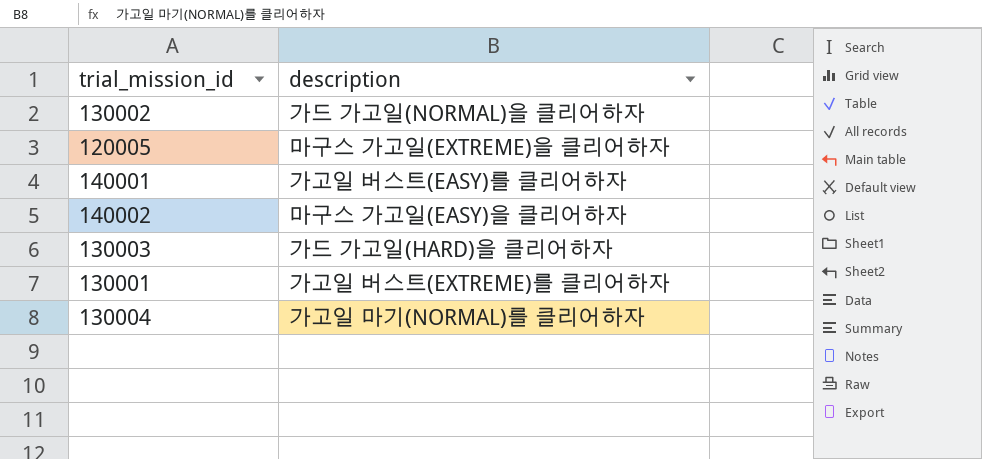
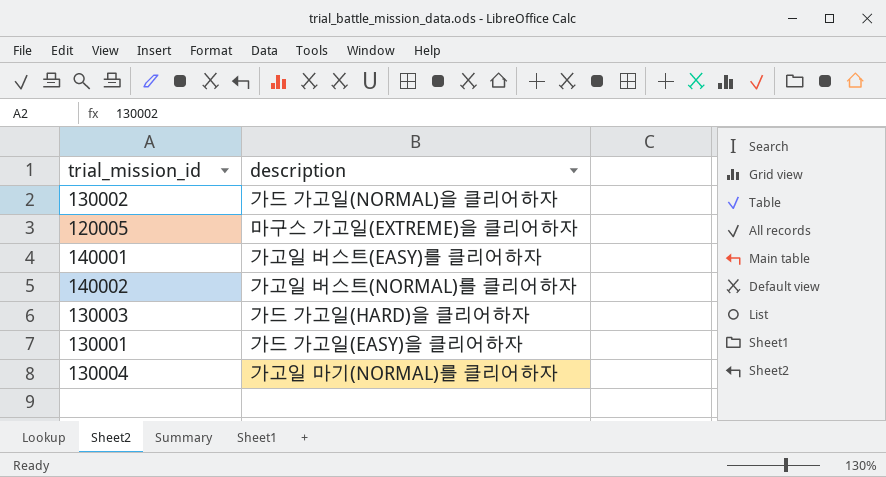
140002 | description: 마구스 가고일(EASY)을 클리어하자 -> 가고일 버스트(NORMAL)를 클리어하자
130001 | description: 가고일 버스트(EXTREME)를 클리어하자 -> 가드 가고일(EASY)을 클리어하자

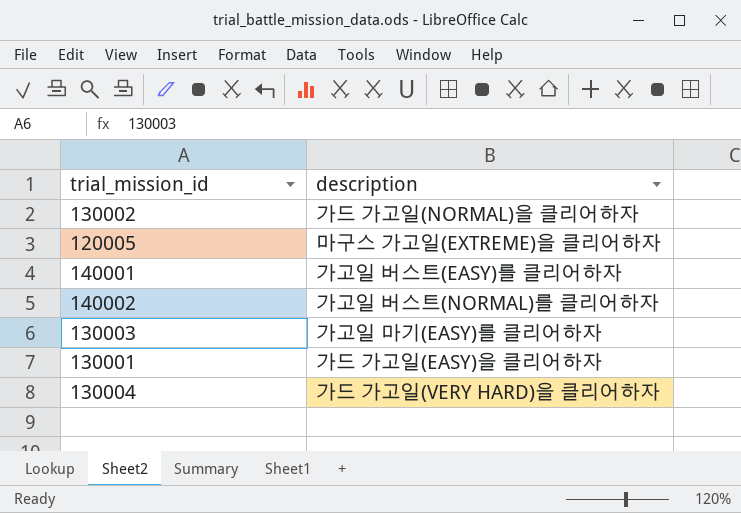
130003 | description: 가드 가고일(HARD)을 클리어하자 -> 가고일 마기(EASY)를 클리어하자
130004 | description: 가고일 마기(NORMAL)를 클리어하자 -> 가드 가고일(VERY HARD)을 클리어하자

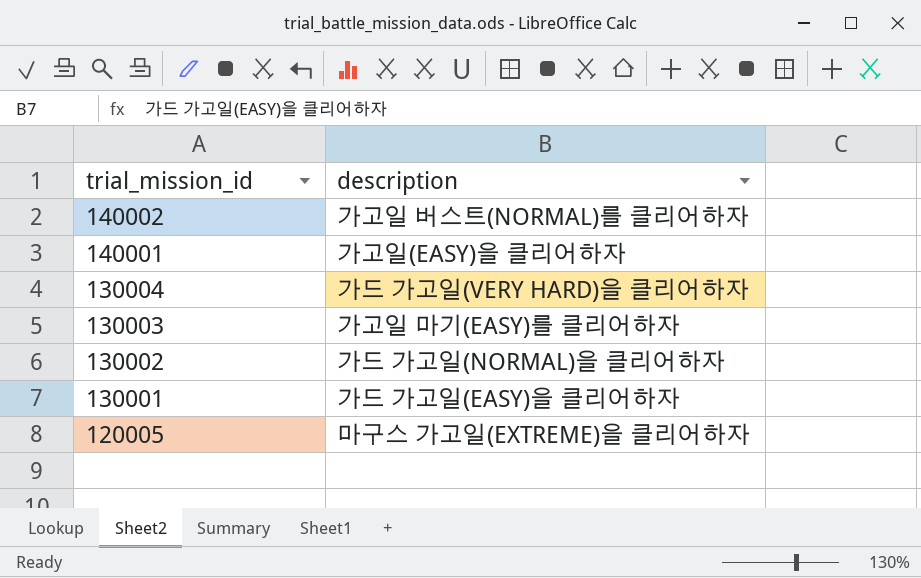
row order: none -> trial_mission_id descending
140001 | description: 가고일 버스트(EASY)를 클리어하자 -> 가고일(EASY)을 클리어하자

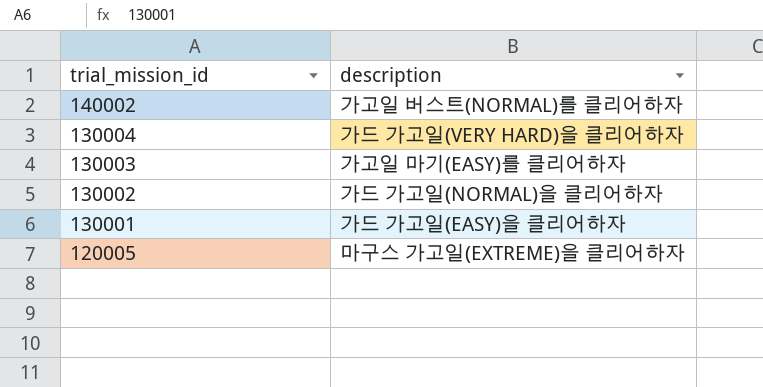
row 140001: 가고일(EASY)을 클리어하자 -> none

